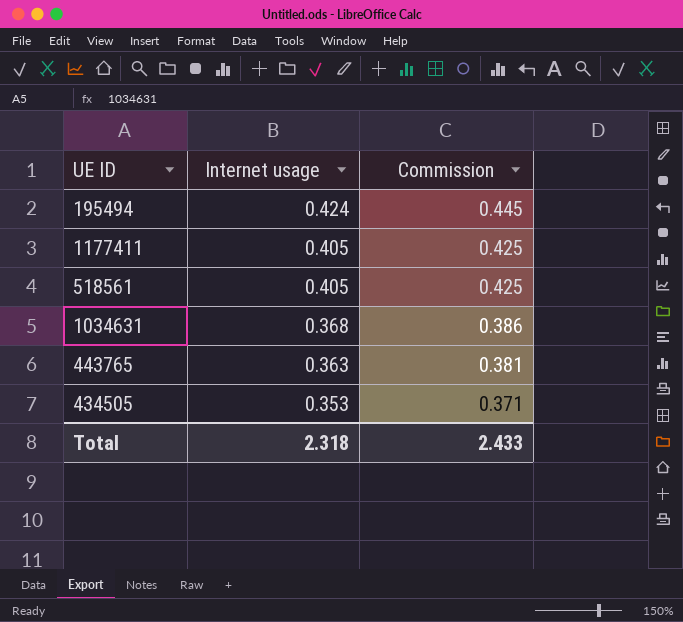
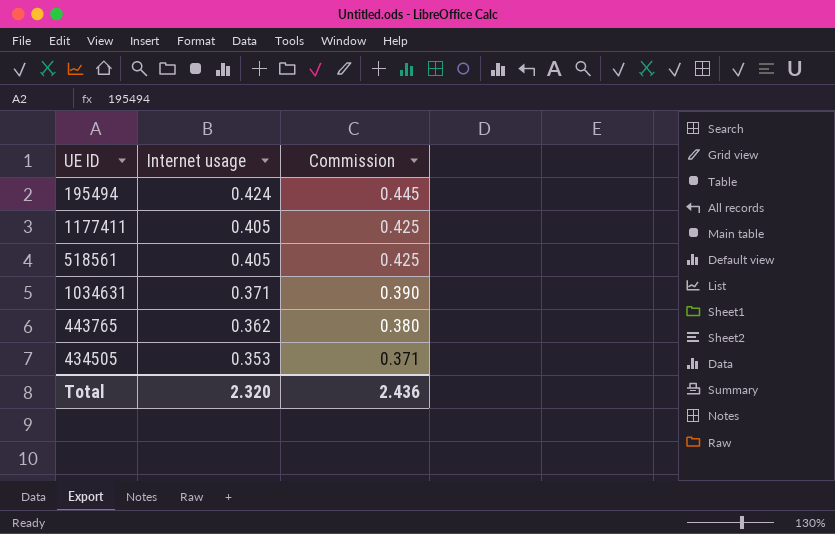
1034631 | Internet usage: 0.368 -> 0.371
1034631 | Commission: 0.386 -> 0.390
443765 | Internet usage: 0.363 -> 0.362
443765 | Commission: 0.381 -> 0.380
Total | Internet usage: 2.318 -> 2.320
Total | Commission: 2.433 -> 2.436

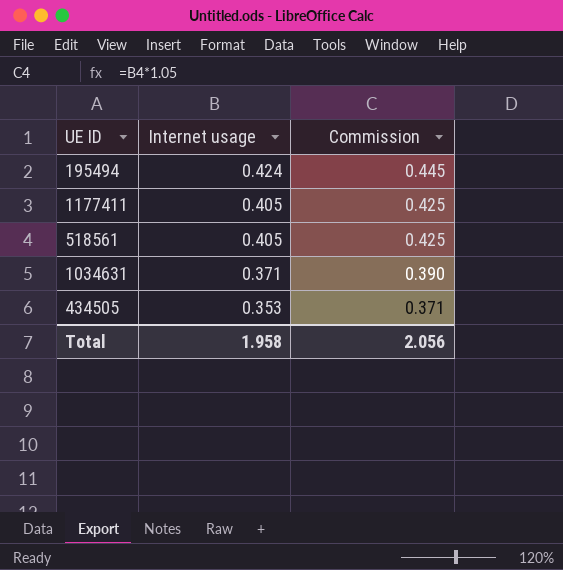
row 443765: 0.362 | 0.380 -> none
Total | Internet usage: 2.320 -> 1.958
Total | Commission: 2.436 -> 2.056

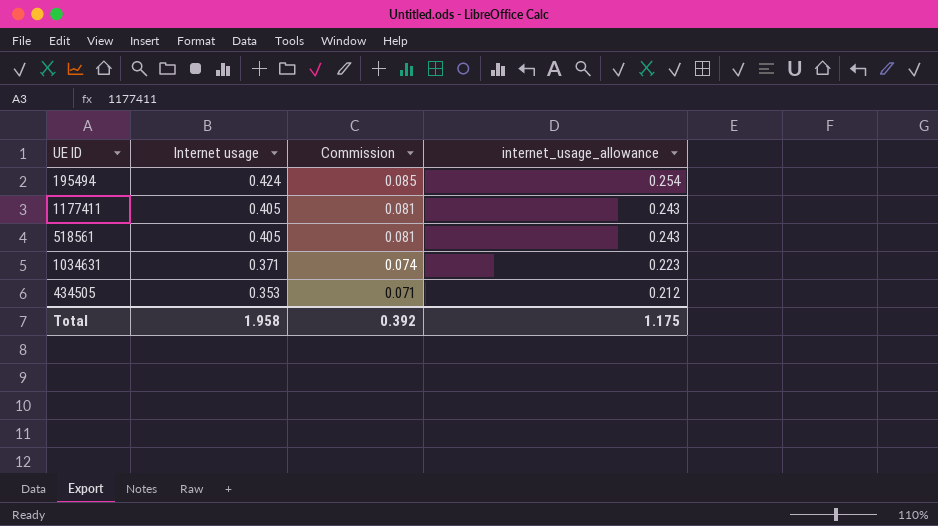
column Commission | formula: [Internet usage] * 1.05 -> [Internet usage] * 0.2
column internet_usage_allowance | formula: none -> [Internet usage] * 0.6
Total | Commission: 2.056 -> 0.392

